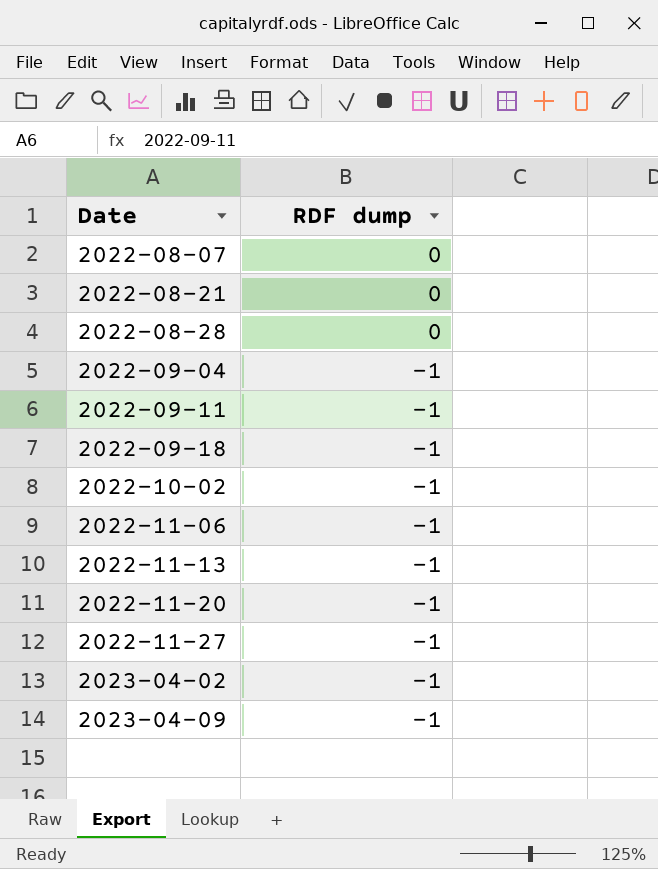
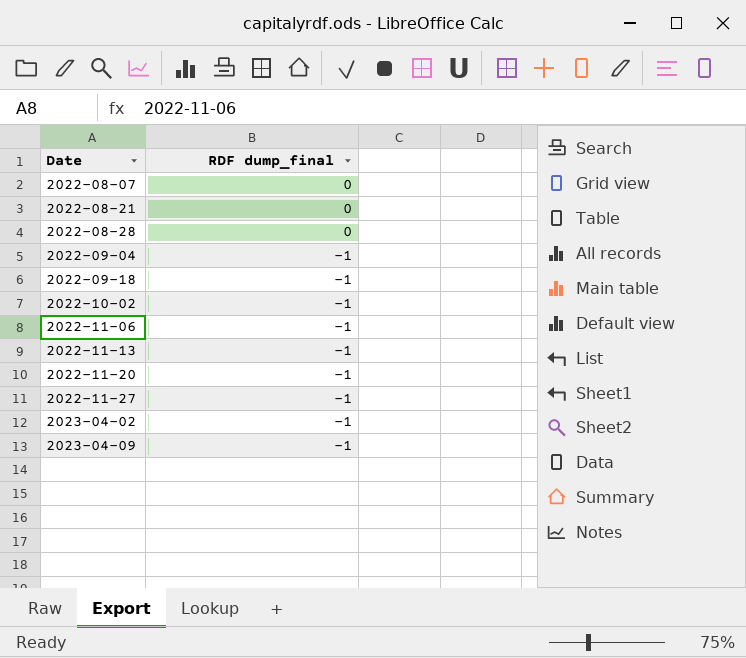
column name: RDF dump -> RDF dump_final
row 2022-09-11: -1 -> none

